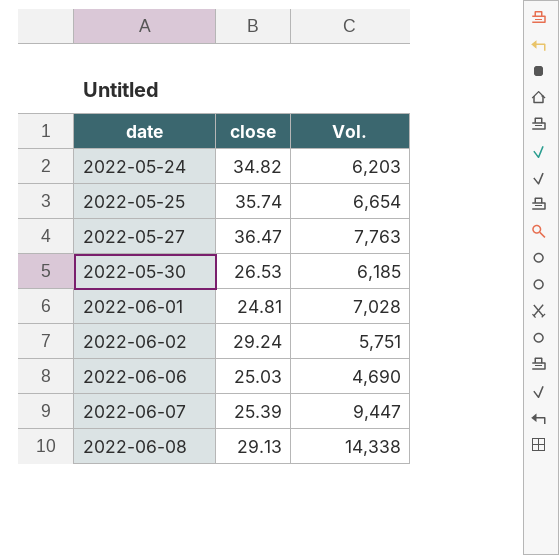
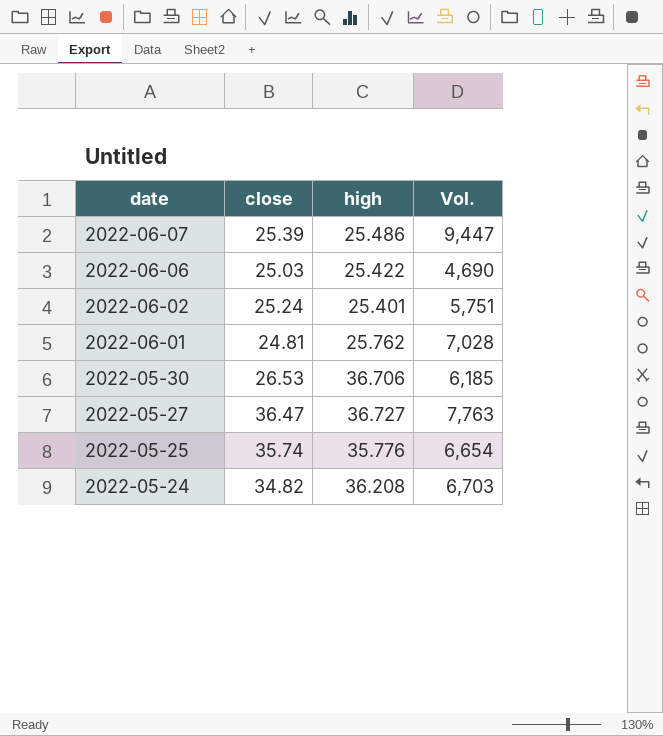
row order: date ascending -> date descending
column high | position: none -> 3
row 2022-06-08: 29.13 | 14,338 -> none
2022-06-02 | close: 29.24 -> 25.24
2022-05-24 | Vol.: 6,203 -> 6,703

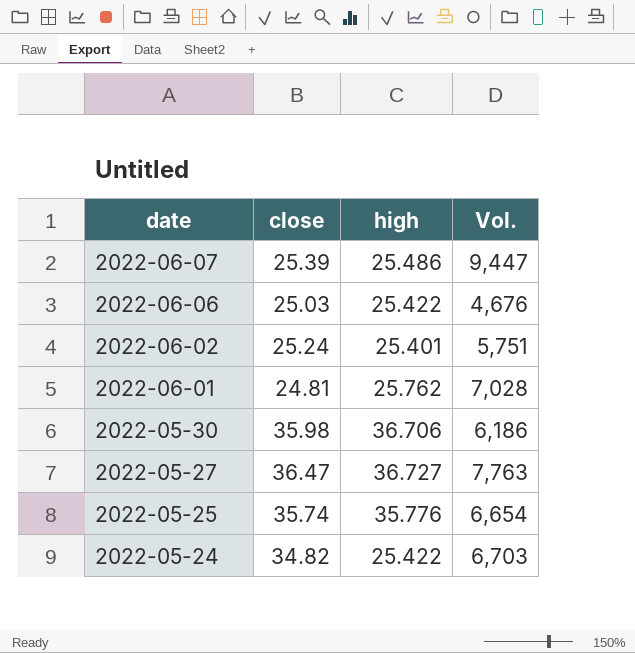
2022-06-06 | Vol.: 4,690 -> 4,676
2022-05-30 | close: 26.53 -> 35.98
2022-05-30 | Vol.: 6,185 -> 6,186
2022-05-24 | high: 36.208 -> 25.422

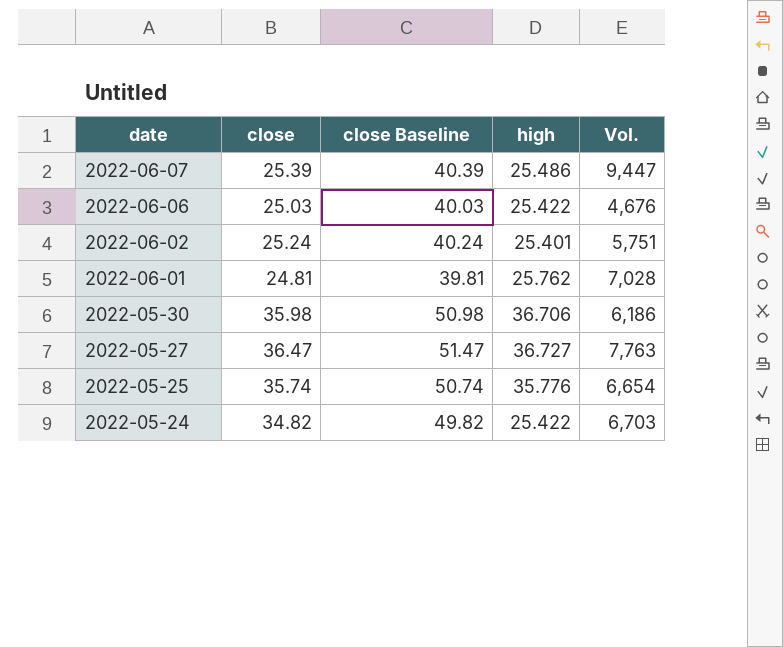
column close Baseline | formula: none -> [close] + 15

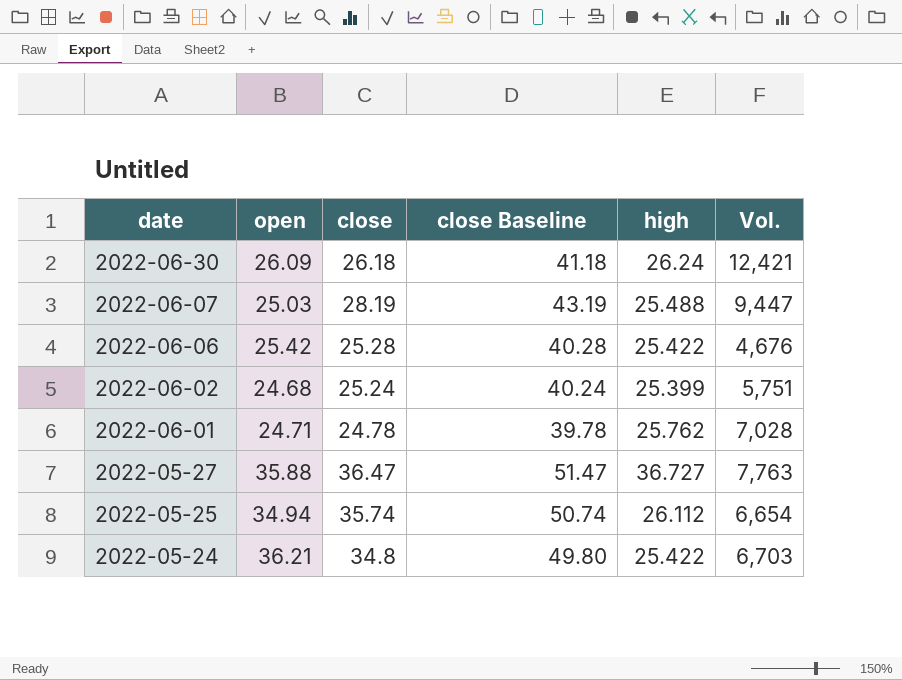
column open | position: none -> 2
row 2022-05-30: 35.98 | 50.98 | 36.706 | 6,186 -> none
row 2022-06-30: none -> 26.09 | 26.18 | 41.18 | 26.24 | 12,421
2022-06-07 | close: 25.39 -> 28.19
2022-06-07 | close Baseline: 40.39 -> 43.19
2022-06-07 | high: 25.486 -> 25.488
2022-06-06 | close: 25.03 -> 25.28
2022-06-06 | close Baseline: 40.03 -> 40.28
2022-06-02 | high: 25.401 -> 25.399
2022-06-01 | close: 24.81 -> 24.78
2022-06-01 | close Baseline: 39.81 -> 39.78
2022-05-25 | high: 35.776 -> 26.112
2022-05-24 | close: 34.82 -> 34.8
2022-05-24 | close Baseline: 49.82 -> 49.80

